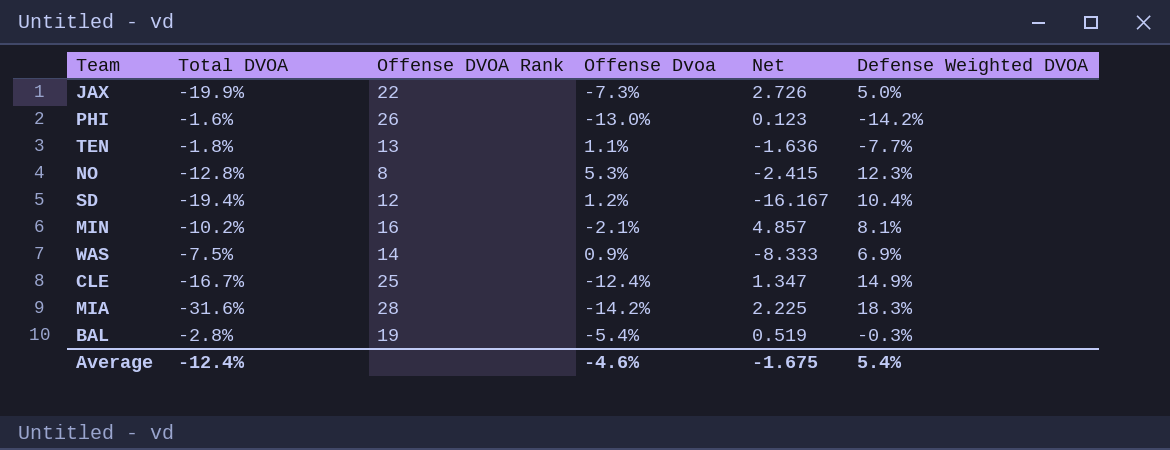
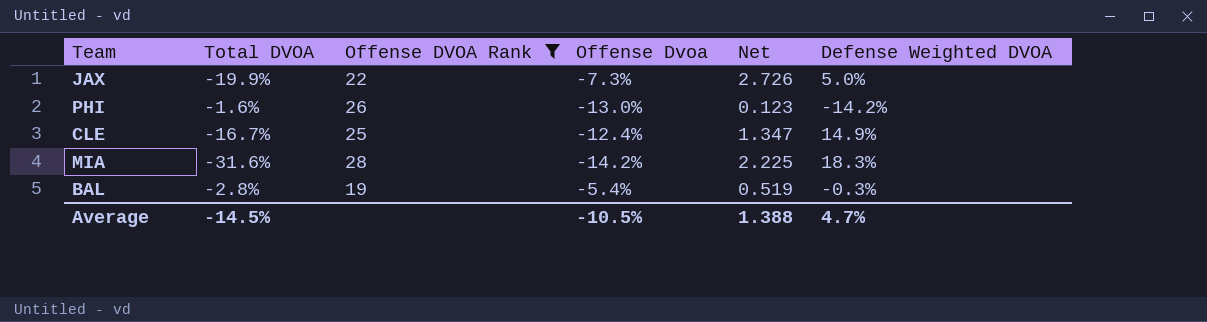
filter: none -> Offense DVOA Rank >= 19
Average | Total DVOA: -12.4% -> -14.5%
Average | Offense Dvoa: -4.6% -> -10.5%
Average | Net: -1.675 -> 1.388
Average | Defense Weighted DVOA: 5.4% -> 4.7%

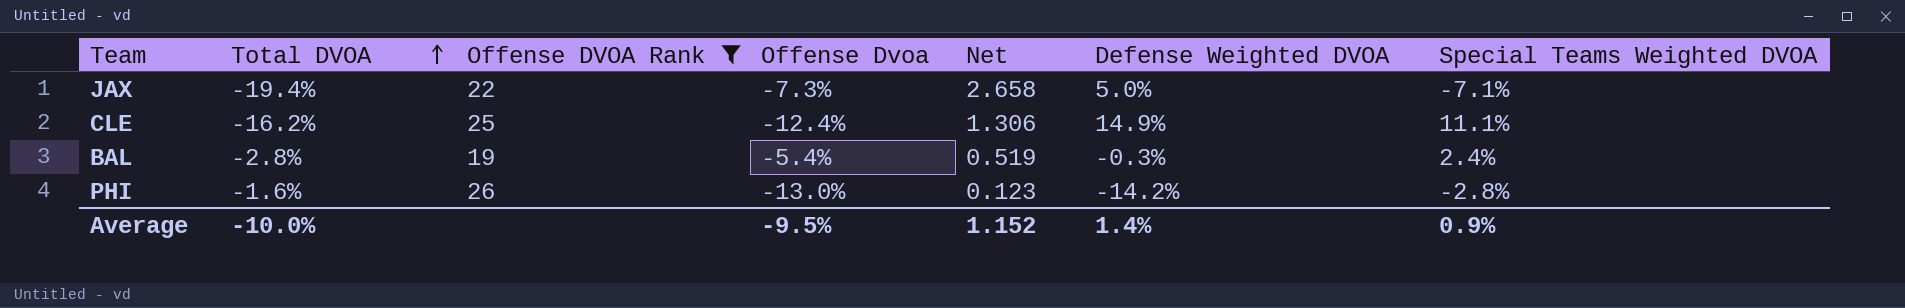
row order: none -> Total DVOA ascending
column Special Teams Weighted DVOA | position: none -> 7
row MIA: -31.6% | 28 | -14.2% | 2.225 | 18.3% -> none
JAX | Total DVOA: -19.9% -> -19.4%
JAX | Net: 2.726 -> 2.658
CLE | Total DVOA: -16.7% -> -16.2%
CLE | Net: 1.347 -> 1.306
Average | Total DVOA: -14.5% -> -10.0%
Average | Offense Dvoa: -10.5% -> -9.5%
Average | Net: 1.388 -> 1.152
Average | Defense Weighted DVOA: 4.7% -> 1.4%

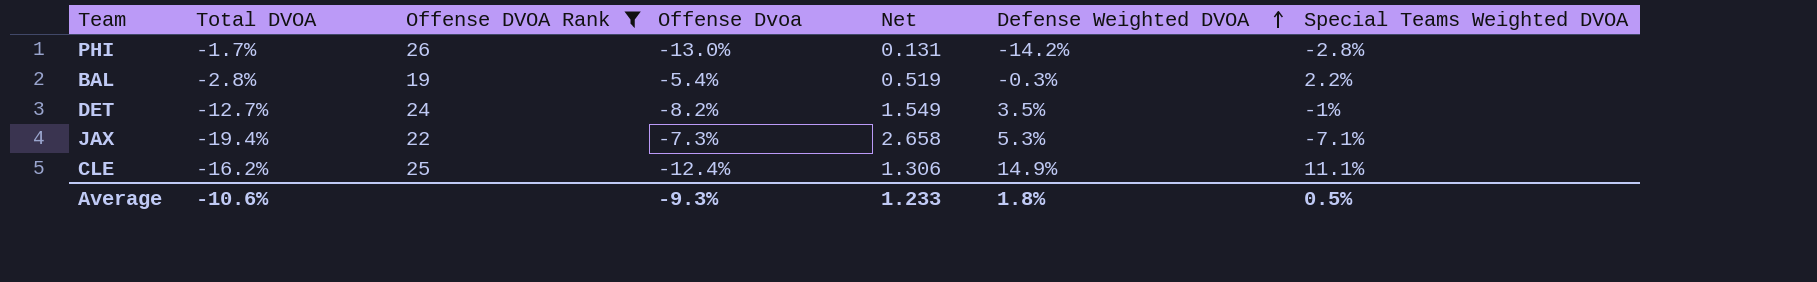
row order: Total DVOA ascending -> Defense Weighted DVOA ascending
PHI | Total DVOA: -1.6% -> -1.7%
PHI | Net: 0.123 -> 0.131
BAL | Special Teams Weighted DVOA: 2.4% -> 2.2%
row DET: none -> -12.7% | 24 | -8.2% | 1.549 | 3.5% | -1%
JAX | Defense Weighted DVOA: 5.0% -> 5.3%
Average | Total DVOA: -10.0% -> -10.6%
Average | Offense Dvoa: -9.5% -> -9.3%
Average | Net: 1.152 -> 1.233
Average | Defense Weighted DVOA: 1.4% -> 1.8%
Average | Special Teams Weighted DVOA: 0.9% -> 0.5%

